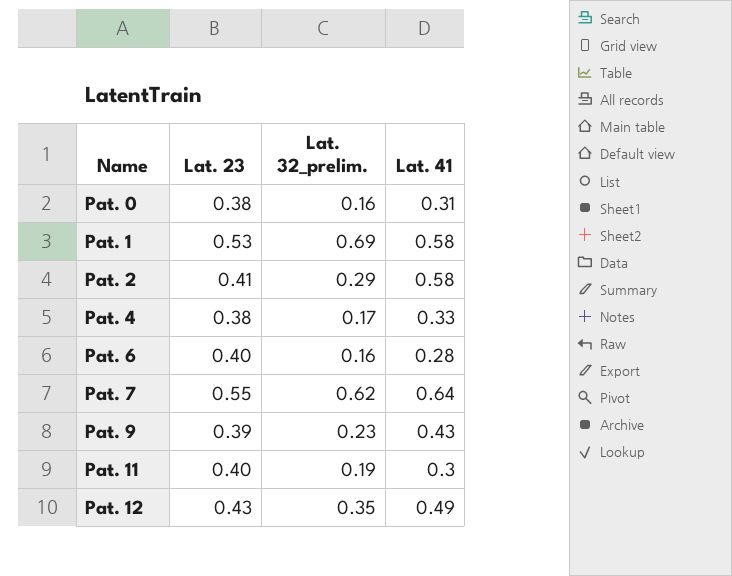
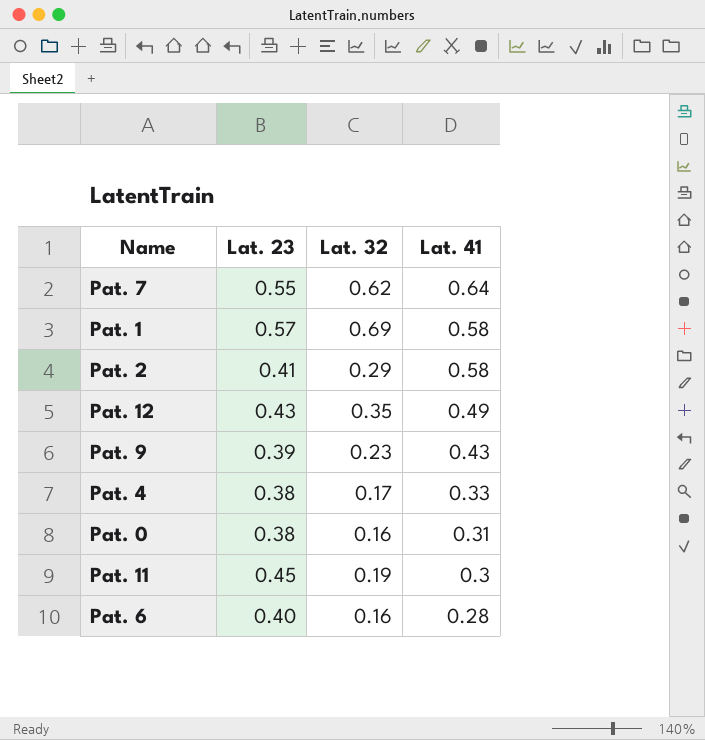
row order: Name ascending -> Lat. 41 descending
column name: Lat. 32_prelim. -> Lat. 32
Pat. 1 | Lat. 23: 0.53 -> 0.57
Pat. 11 | Lat. 23: 0.40 -> 0.45

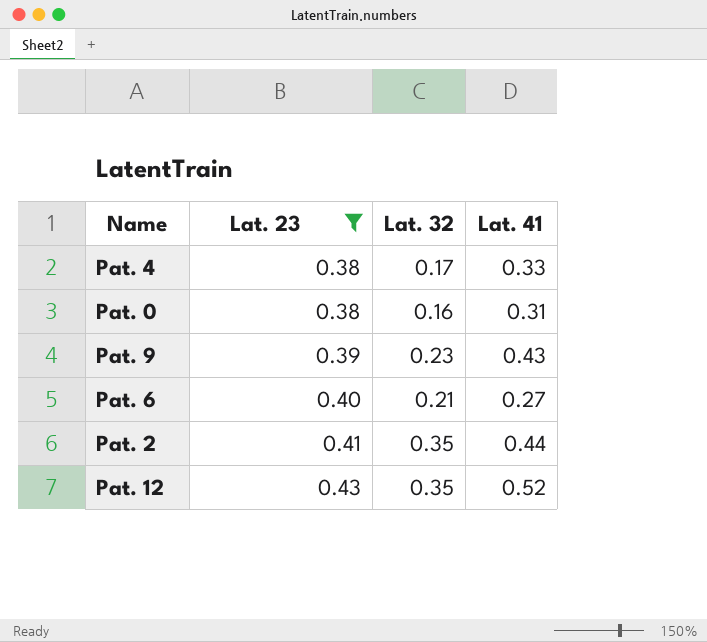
filter: none -> Lat. 23 <= 0.43
row order: Lat. 41 descending -> Lat. 23 ascending
Pat. 6 | Lat. 32: 0.16 -> 0.21
Pat. 6 | Lat. 41: 0.28 -> 0.27
Pat. 2 | Lat. 32: 0.29 -> 0.35
Pat. 2 | Lat. 41: 0.58 -> 0.44
Pat. 12 | Lat. 41: 0.49 -> 0.52

